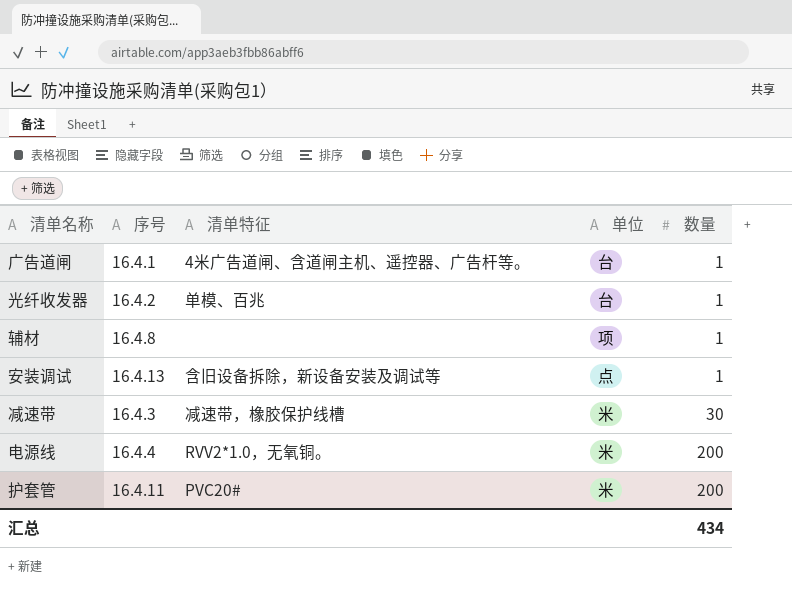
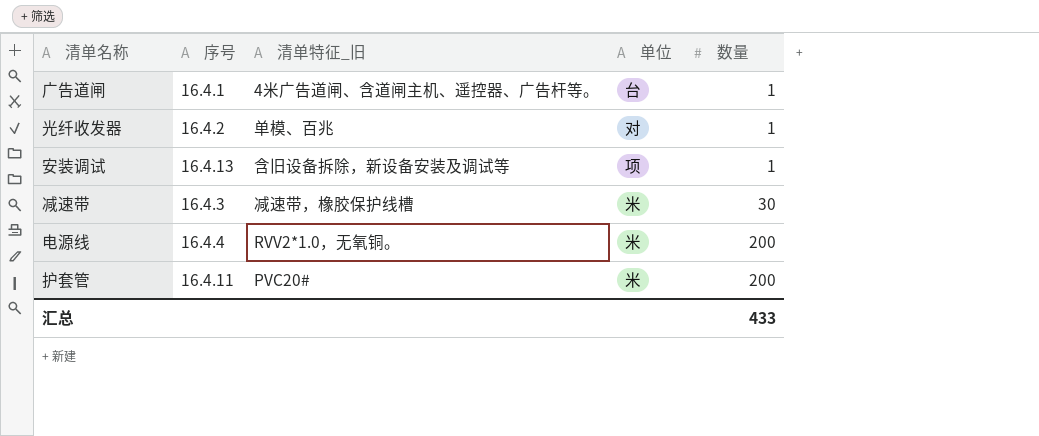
column name: 清单特征 -> 清单特征_旧
row 辅材: 16.4.8 | none | 项 | 1 -> none
光纤收发器 | 单位: 台 -> 对
安装调试 | 单位: 点 -> 项
汇总 | 数量: 434 -> 433

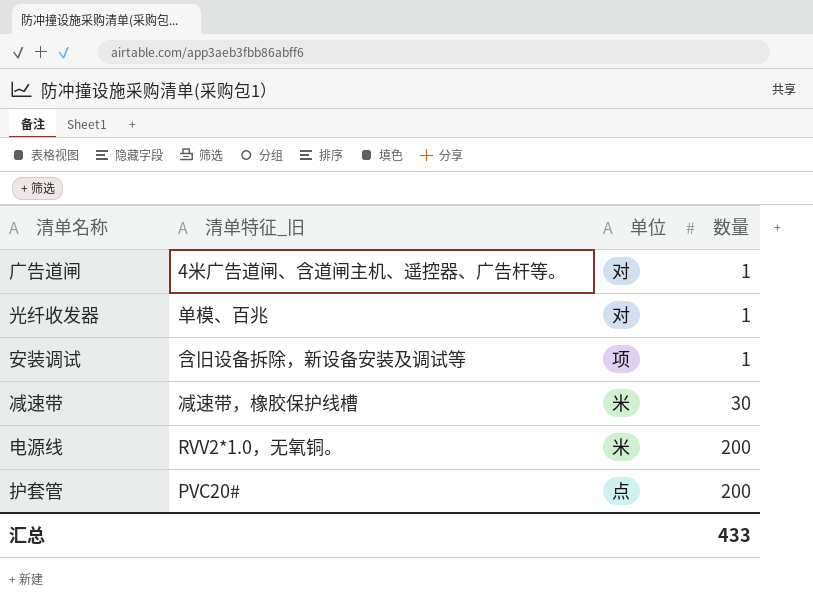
column 序号 | position: 2 -> none
广告道闸 | 单位: 台 -> 对
护套管 | 单位: 米 -> 点

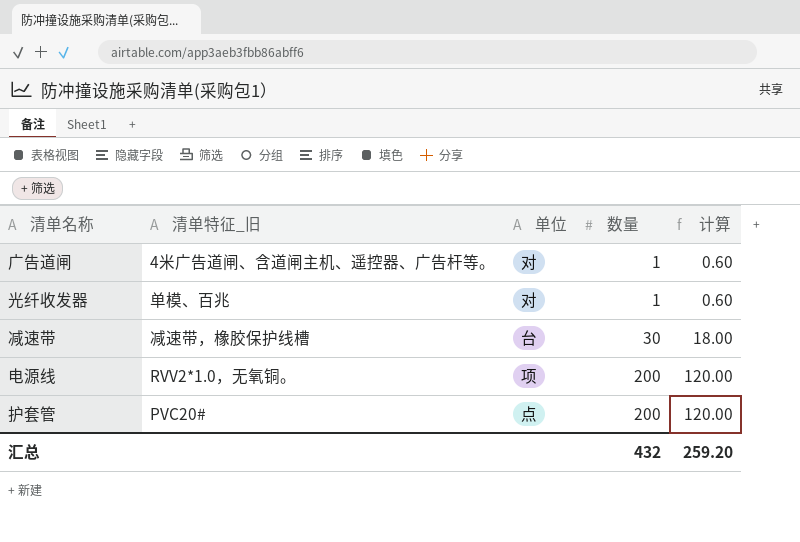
column 计算 | formula: none -> [数量] * 0.6
row 安装调试: 含旧设备拆除，新设备安装及调试等 | 项 | 1 -> none
减速带 | 单位: 米 -> 台
电源线 | 单位: 米 -> 项
汇总 | 数量: 433 -> 432

